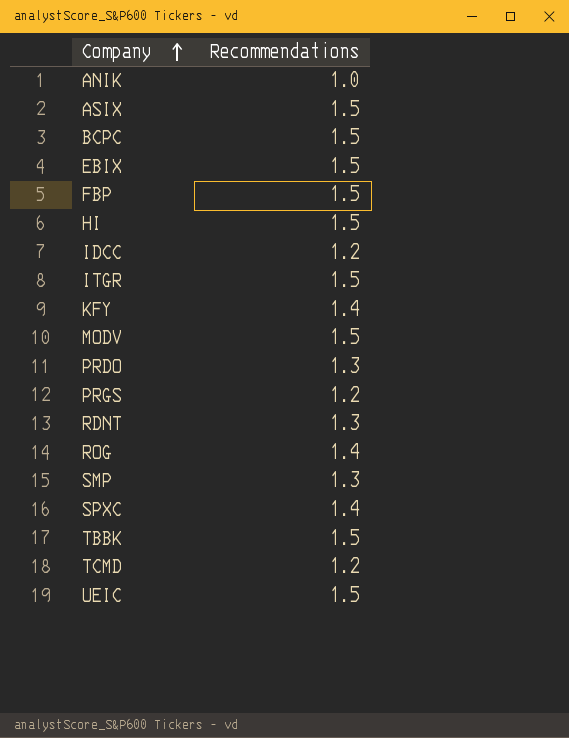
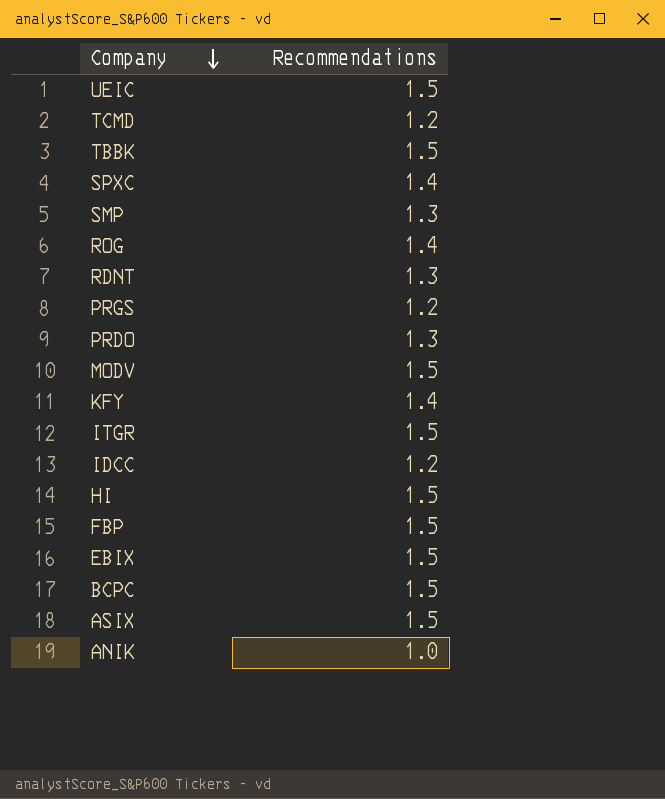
row order: Company ascending -> Company descending

